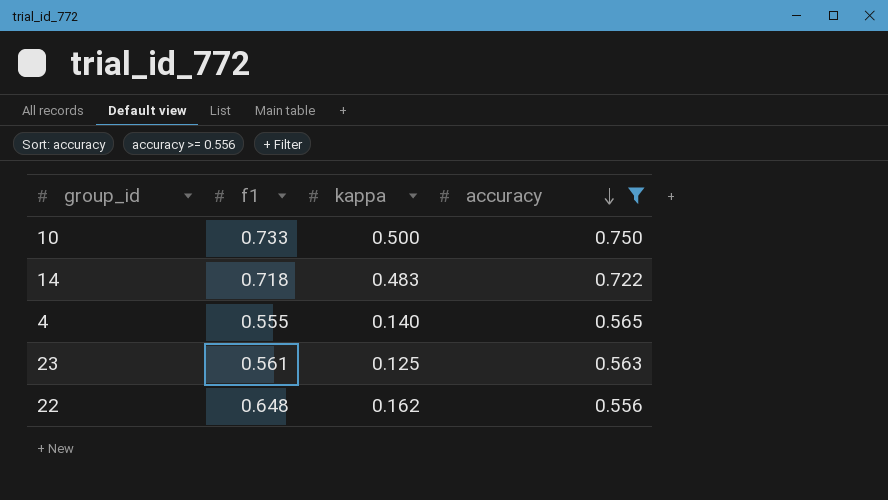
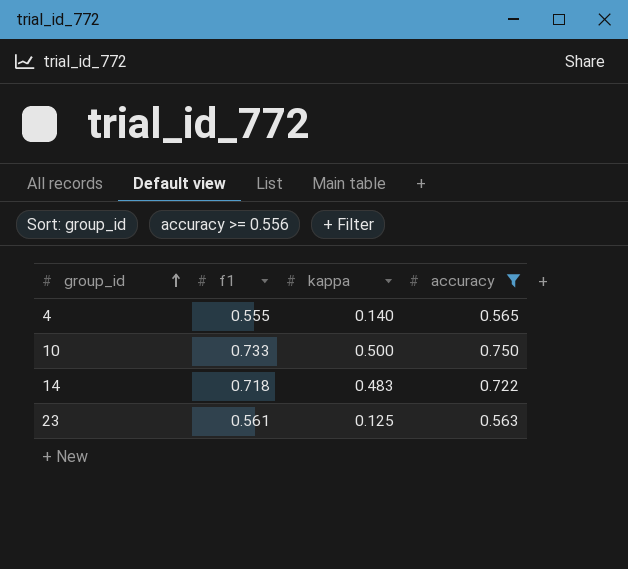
row order: accuracy descending -> group_id ascending
row 22: 0.648 | 0.162 | 0.556 -> none

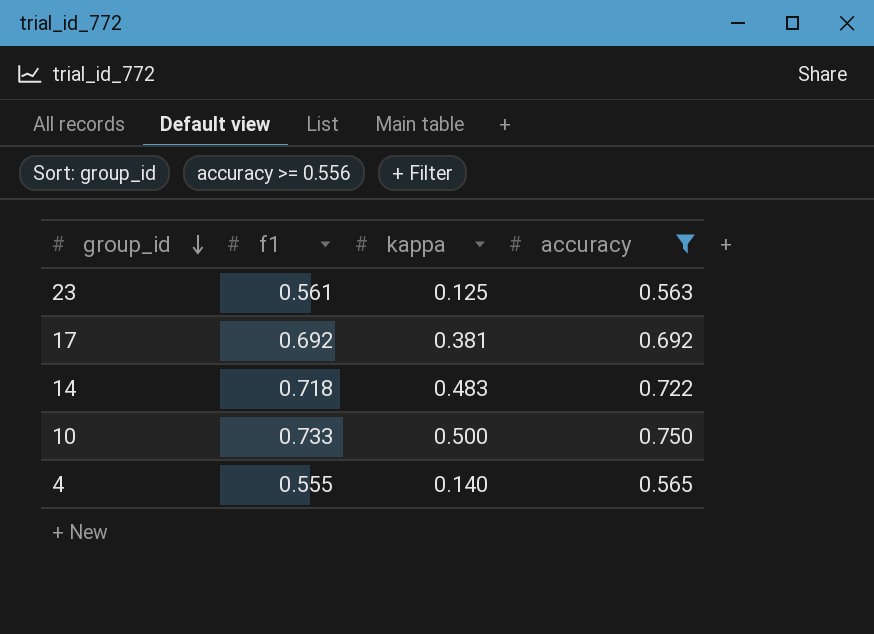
row order: group_id ascending -> group_id descending
row 17: none -> 0.692 | 0.381 | 0.692

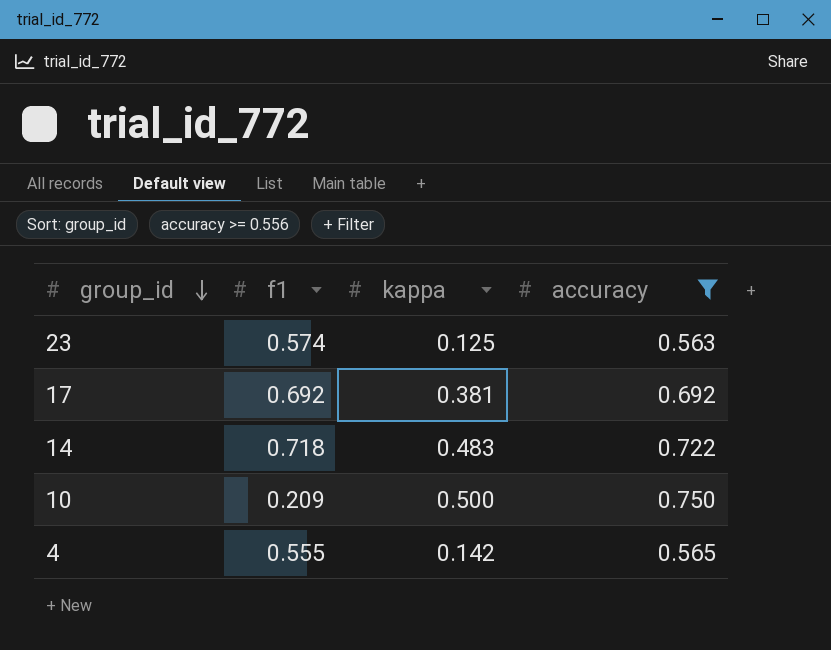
23 | f1: 0.561 -> 0.574
10 | f1: 0.733 -> 0.209
4 | kappa: 0.140 -> 0.142

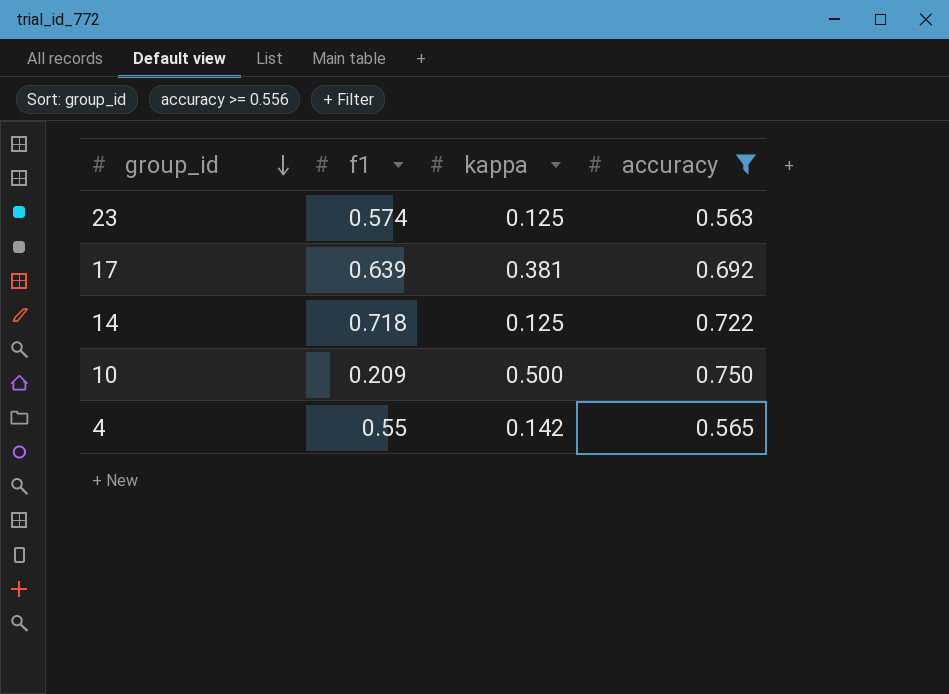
17 | f1: 0.692 -> 0.639
14 | kappa: 0.483 -> 0.125
4 | f1: 0.555 -> 0.55

